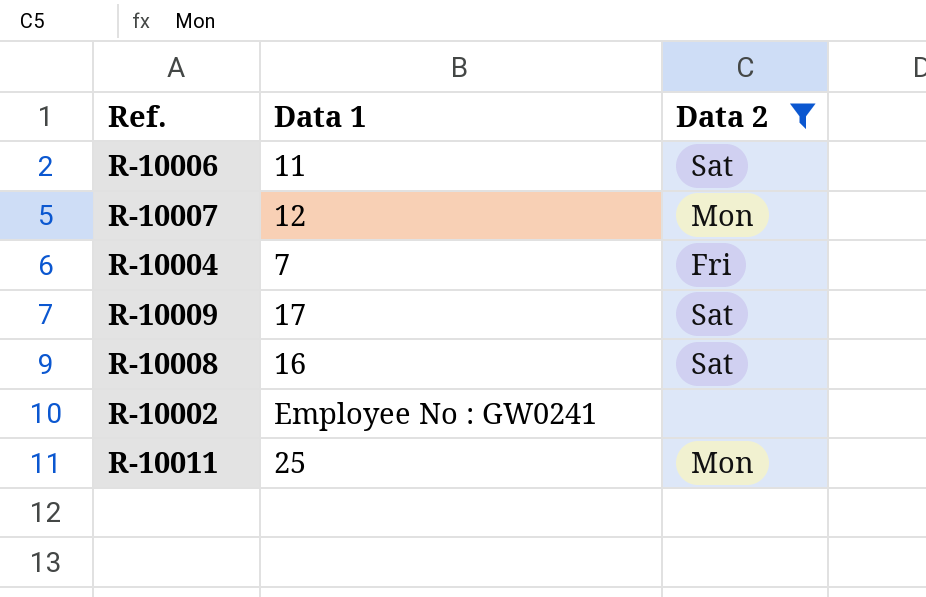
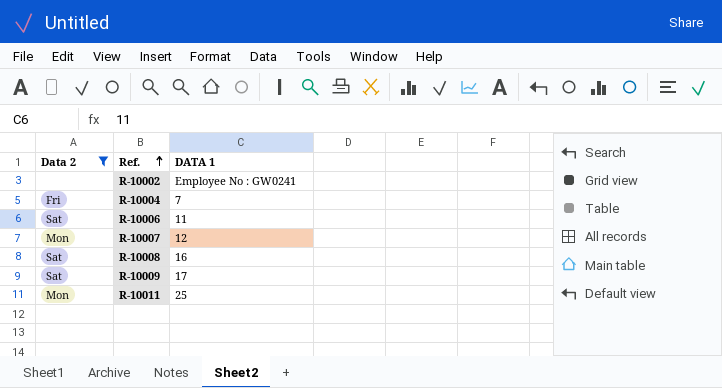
row order: none -> Ref. ascending
column Data 2 | position: 3 -> 1
column name: Data 1 -> DATA 1

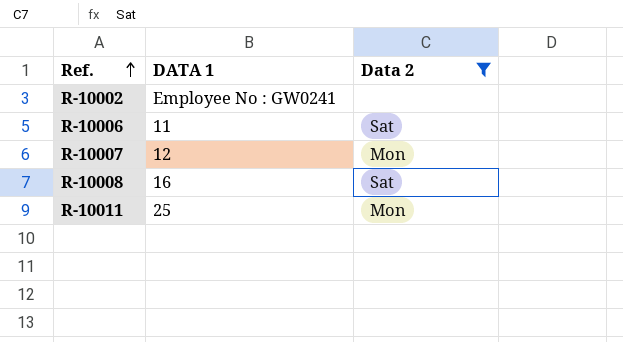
column Data 2 | position: 1 -> 3
row R-10004: Fri | 7 -> none
row R-10009: Sat | 17 -> none

